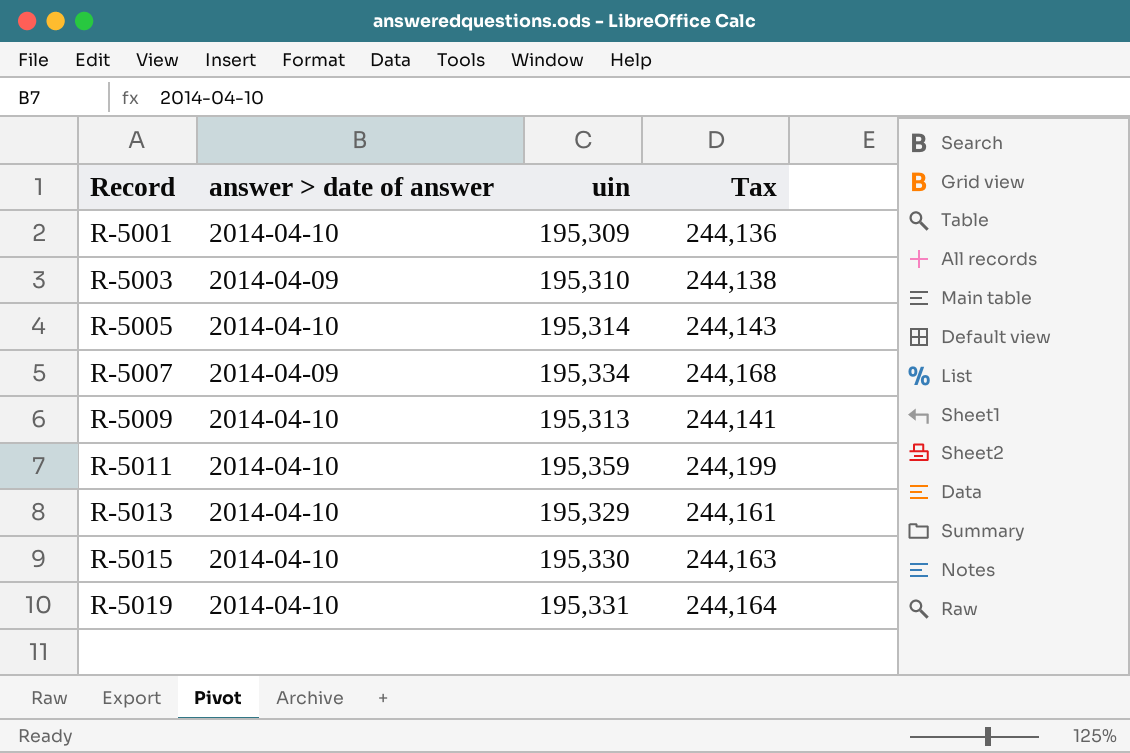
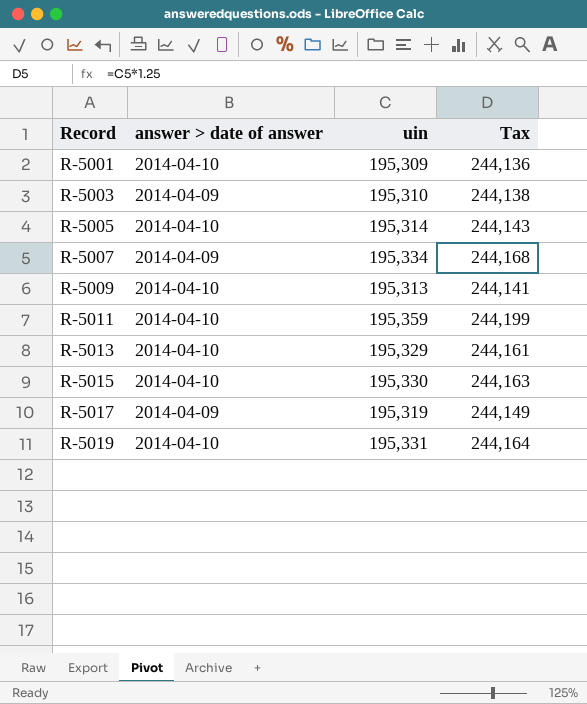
row R-5017: none -> 2014-04-09 | 195,319 | 244,149

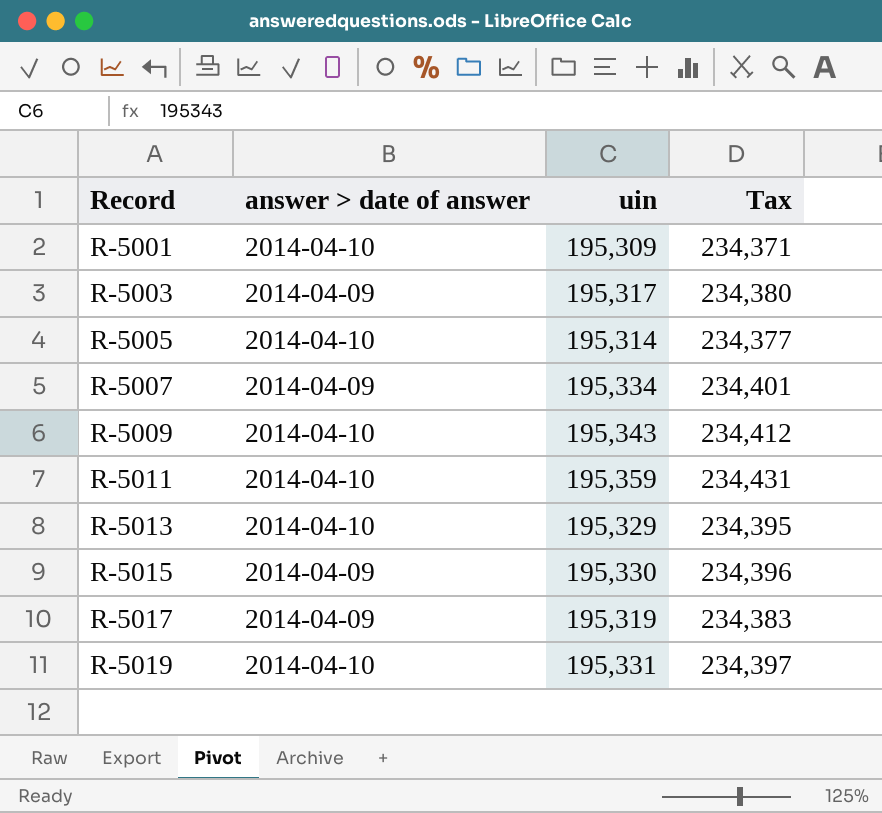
column Tax | formula: [uin] * 1.25 -> [uin] * 1.2
R-5003 | uin: 195,310 -> 195,317
R-5009 | uin: 195,313 -> 195,343
R-5015 | answer > date of answer: 2014-04-10 -> 2014-04-09

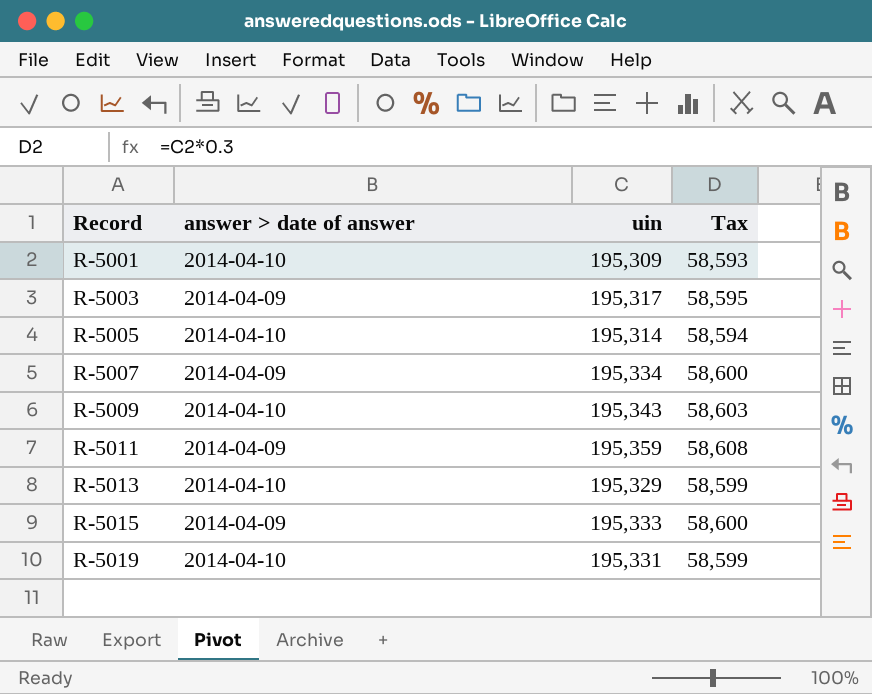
column Tax | formula: [uin] * 1.2 -> [uin] * 0.3
row R-5017: 2014-04-09 | 195,319 | 234,383 -> none
R-5011 | answer > date of answer: 2014-04-10 -> 2014-04-09
R-5015 | uin: 195,330 -> 195,333

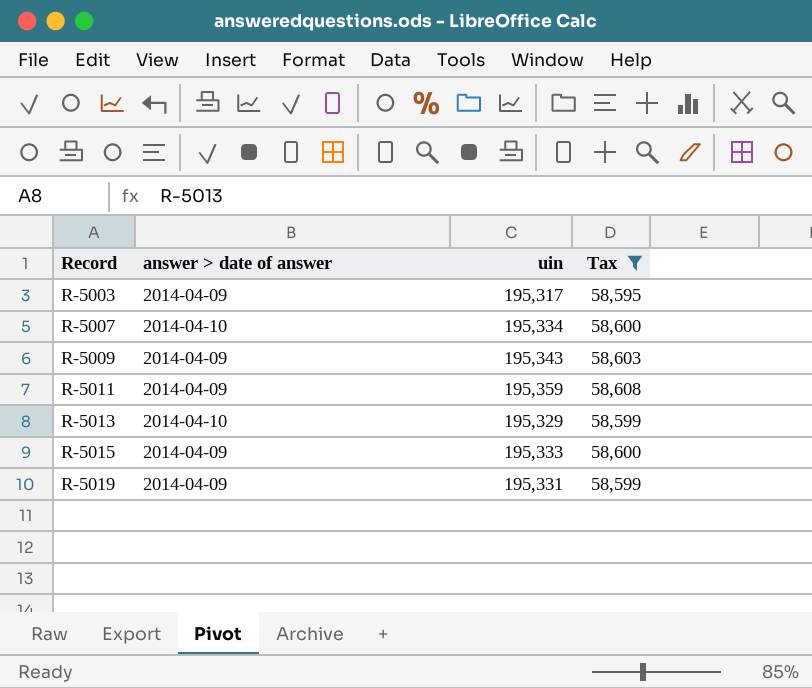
filter: none -> Tax >= 58,595
R-5007 | answer > date of answer: 2014-04-09 -> 2014-04-10
R-5009 | answer > date of answer: 2014-04-10 -> 2014-04-09
R-5019 | answer > date of answer: 2014-04-10 -> 2014-04-09

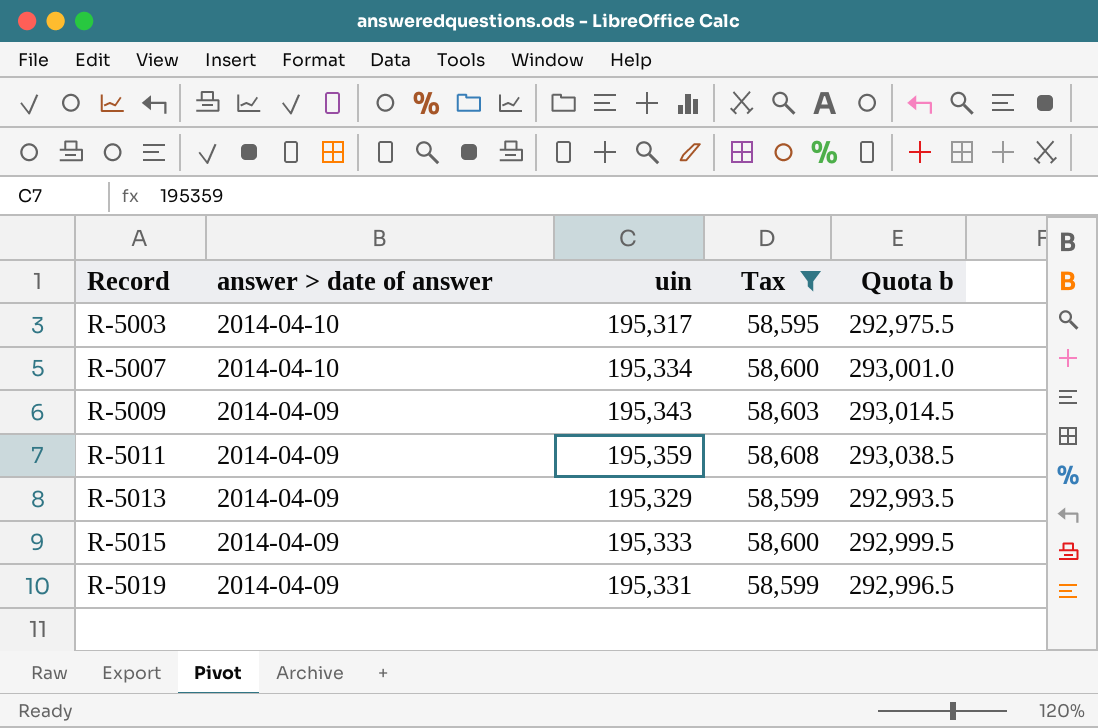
column Quota b | formula: none -> [uin] * 1.5
R-5003 | answer > date of answer: 2014-04-09 -> 2014-04-10
R-5013 | answer > date of answer: 2014-04-10 -> 2014-04-09

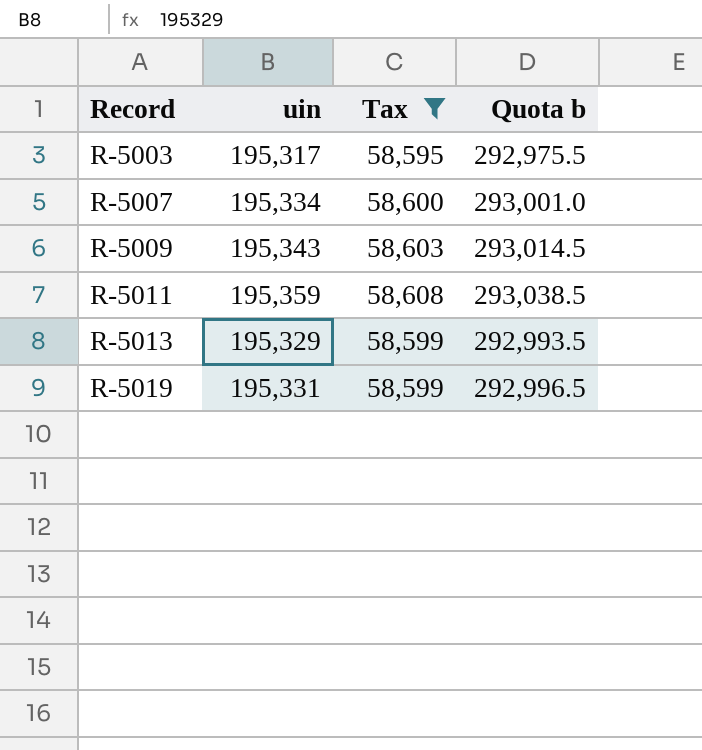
column answer > date of answer | position: 2 -> none
row R-5015: 2014-04-09 | 195,333 | 58,600 | 292,999.5 -> none

